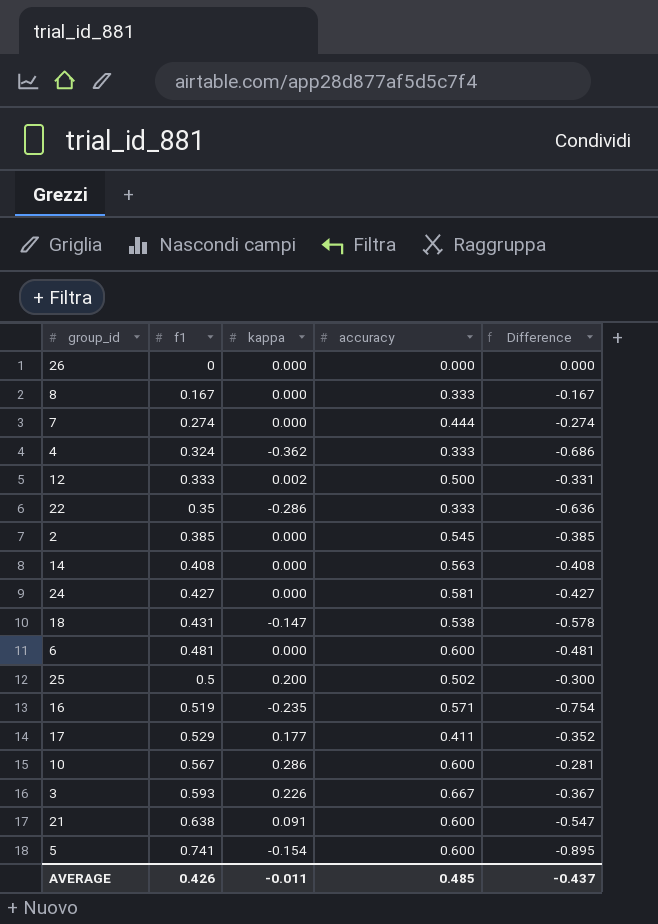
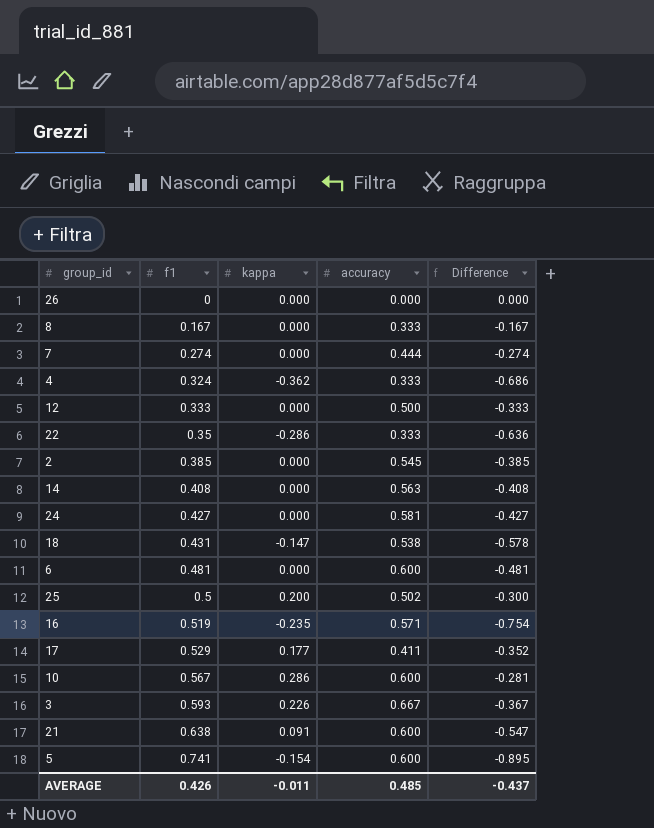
12 | kappa: 0.002 -> 0.000
12 | Difference: -0.331 -> -0.333

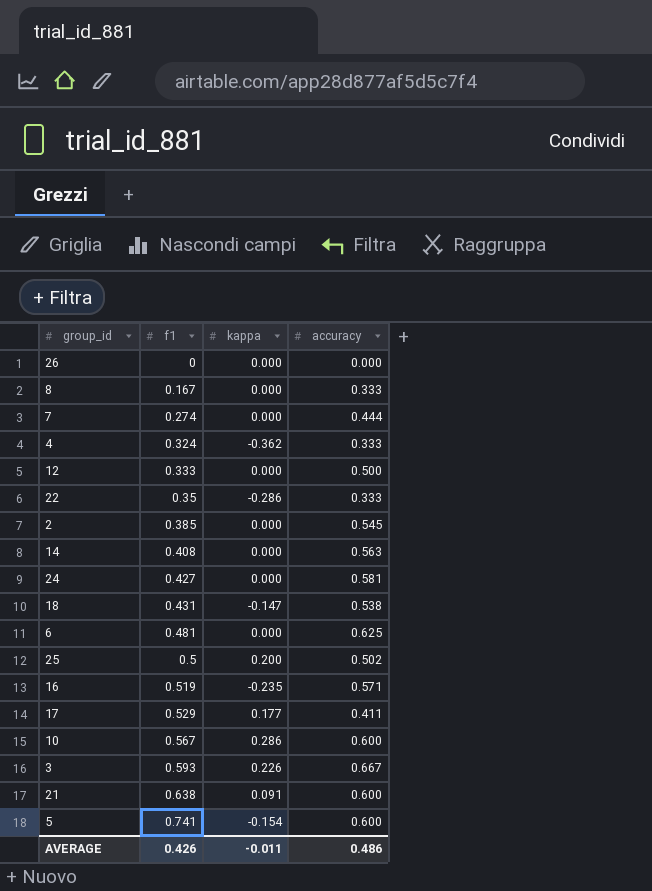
column Difference | formula: [kappa] - [f1] -> none
6 | accuracy: 0.600 -> 0.625
AVERAGE | accuracy: 0.485 -> 0.486

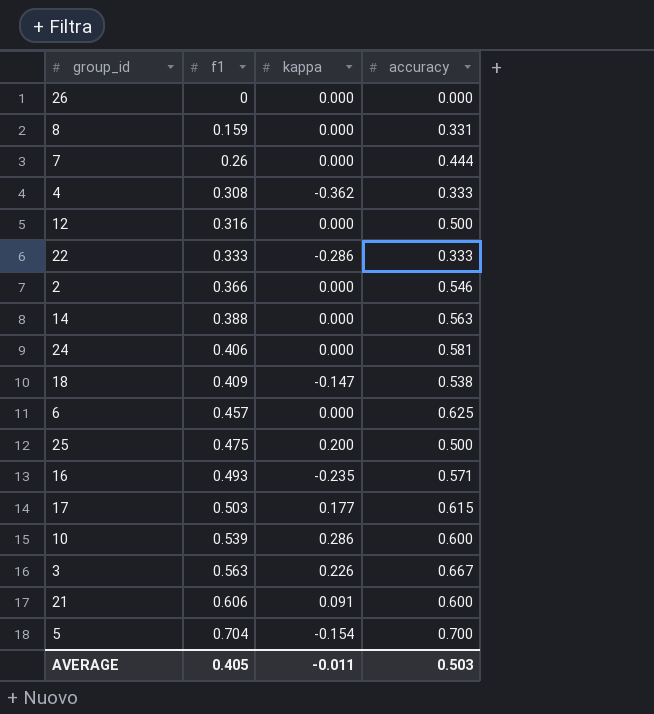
8 | f1: 0.167 -> 0.159
8 | accuracy: 0.333 -> 0.331
7 | f1: 0.274 -> 0.26
4 | f1: 0.324 -> 0.308
12 | f1: 0.333 -> 0.316
22 | f1: 0.35 -> 0.333
2 | f1: 0.385 -> 0.366
2 | accuracy: 0.545 -> 0.546
14 | f1: 0.408 -> 0.388
24 | f1: 0.427 -> 0.406
18 | f1: 0.431 -> 0.409
6 | f1: 0.481 -> 0.457
25 | f1: 0.5 -> 0.475
25 | accuracy: 0.502 -> 0.500
16 | f1: 0.519 -> 0.493
17 | f1: 0.529 -> 0.503
17 | accuracy: 0.411 -> 0.615
10 | f1: 0.567 -> 0.539
3 | f1: 0.593 -> 0.563
21 | f1: 0.638 -> 0.606
5 | f1: 0.741 -> 0.704
5 | accuracy: 0.600 -> 0.700
AVERAGE | f1: 0.426 -> 0.405
AVERAGE | accuracy: 0.486 -> 0.503

